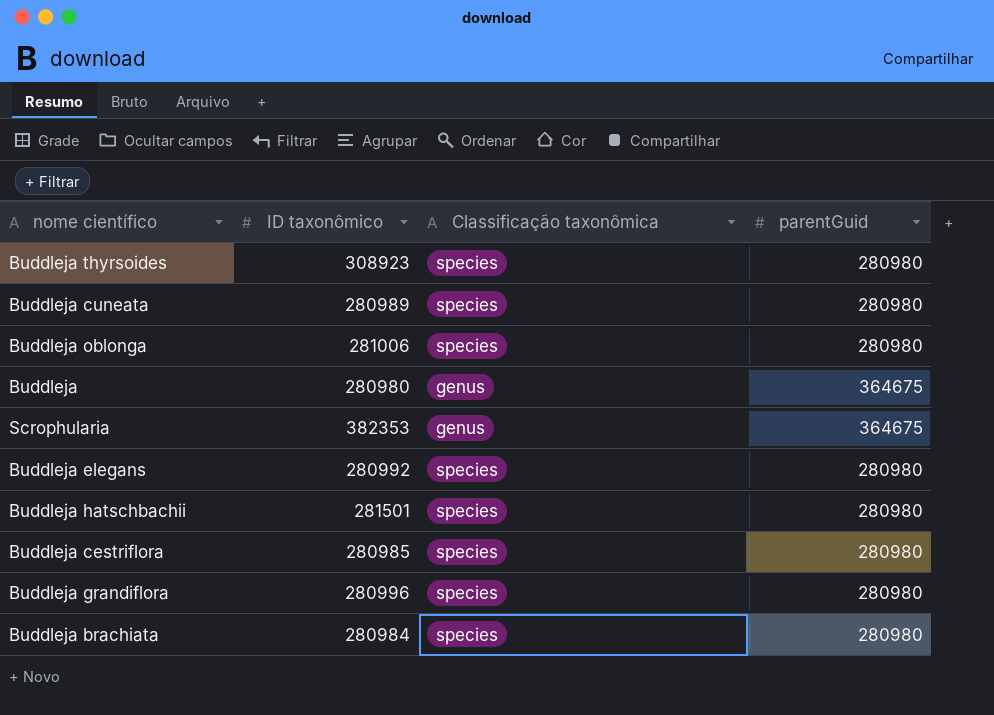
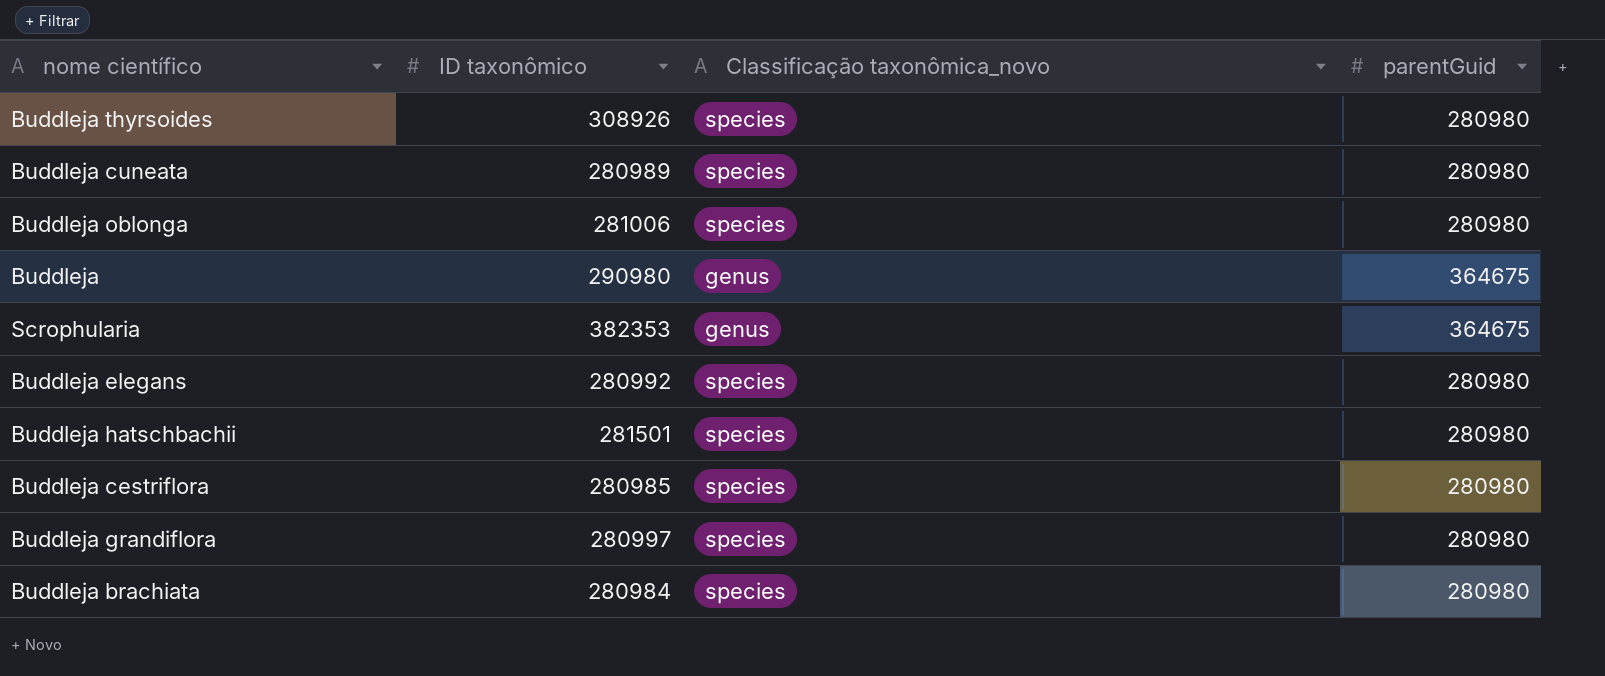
column name: Classificação taxonômica -> Classificação taxonômica_novo
Buddleja thyrsoides | ID taxonômico: 308923 -> 308926
Buddleja | ID taxonômico: 280980 -> 290980
Buddleja grandiflora | ID taxonômico: 280996 -> 280997

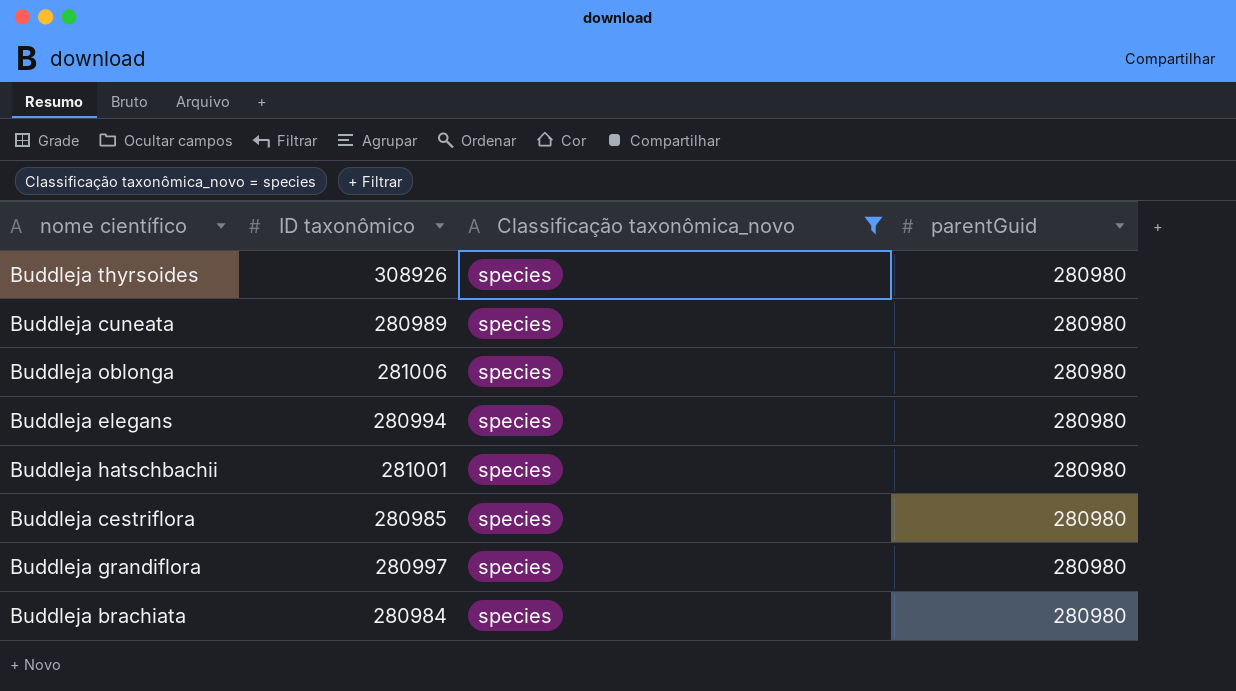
filter: none -> Classificação taxonômica_novo = species
Buddleja elegans | ID taxonômico: 280992 -> 280994
Buddleja hatschbachii | ID taxonômico: 281501 -> 281001

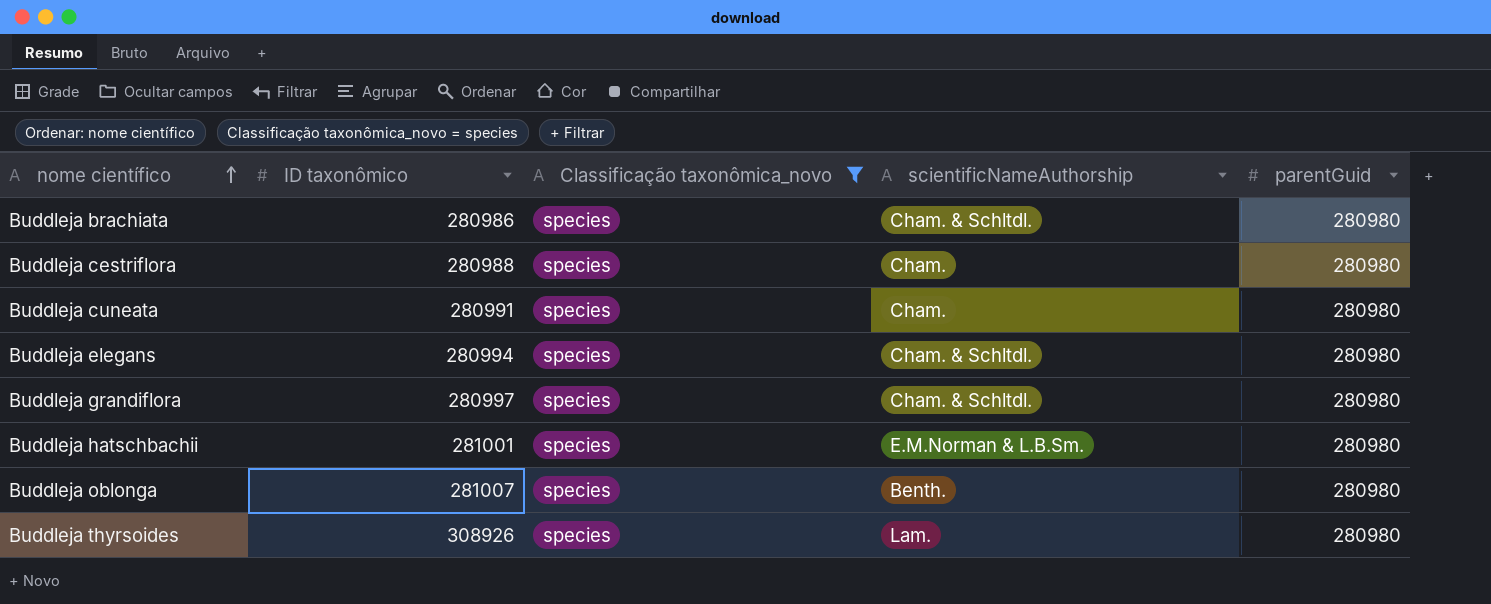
row order: none -> nome científico ascending
column scientificNameAuthorship | position: none -> 4
Buddleja brachiata | ID taxonômico: 280984 -> 280986
Buddleja cestriflora | ID taxonômico: 280985 -> 280988
Buddleja cuneata | ID taxonômico: 280989 -> 280991
Buddleja oblonga | ID taxonômico: 281006 -> 281007

